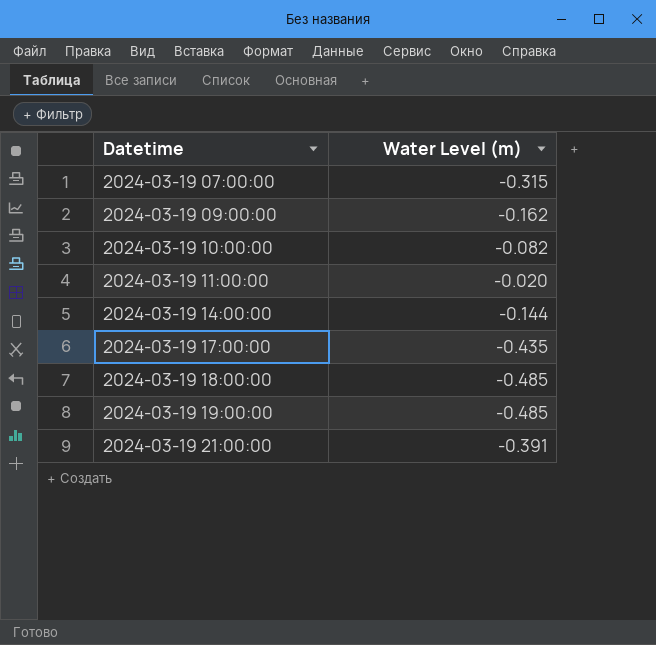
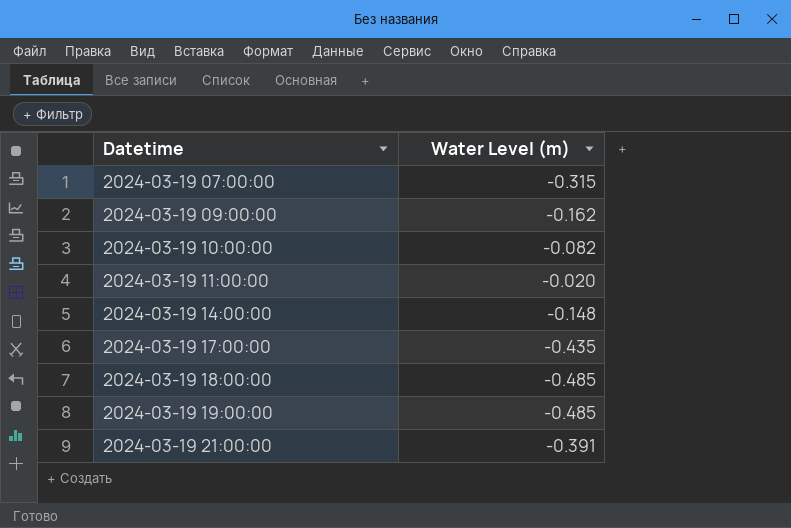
2024-03-19 14:00:00 | Water Level (m): -0.144 -> -0.148

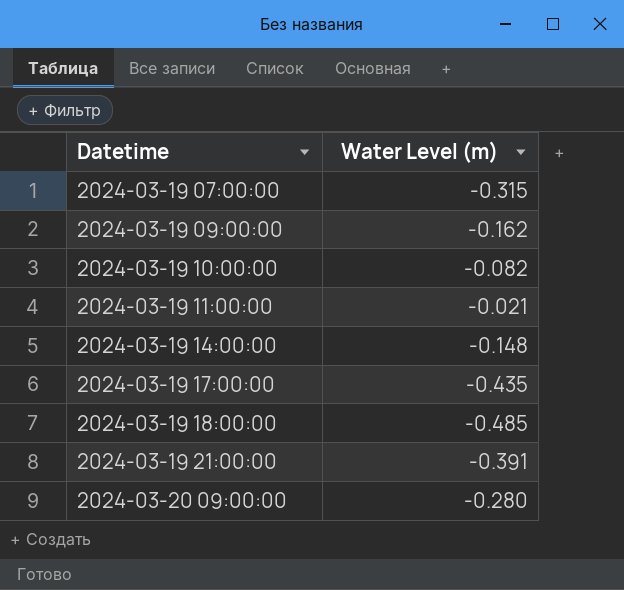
row 2024-03-19 19:00:00: -0.485 -> none
2024-03-19 11:00:00 | Water Level (m): -0.020 -> -0.021
row 2024-03-20 09:00:00: none -> -0.280

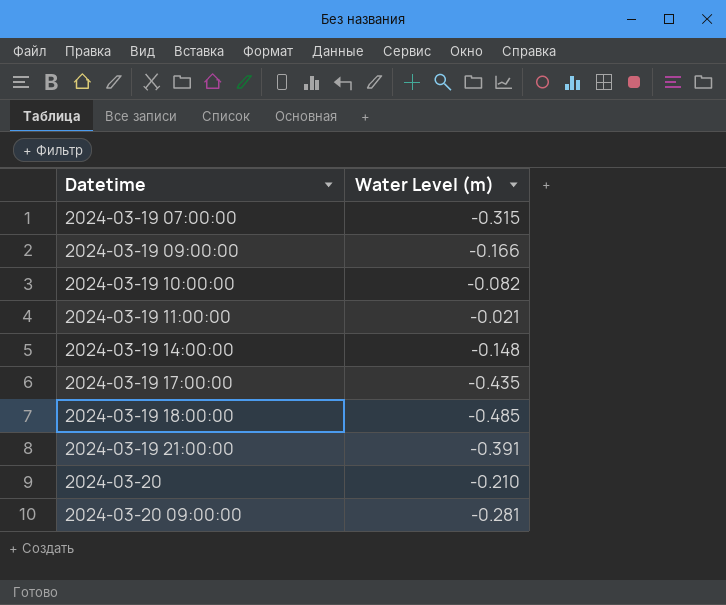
2024-03-19 09:00:00 | Water Level (m): -0.162 -> -0.166
row 2024-03-20: none -> -0.210
2024-03-20 09:00:00 | Water Level (m): -0.280 -> -0.281

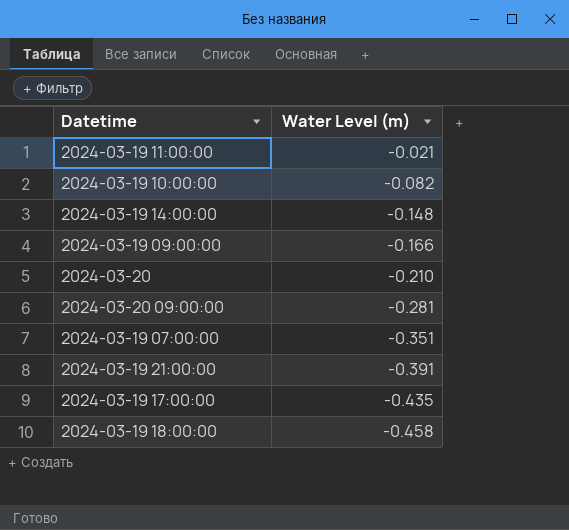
row order: Datetime ascending -> Water Level (m) descending
2024-03-19 07:00:00 | Water Level (m): -0.315 -> -0.351
2024-03-19 18:00:00 | Water Level (m): -0.485 -> -0.458

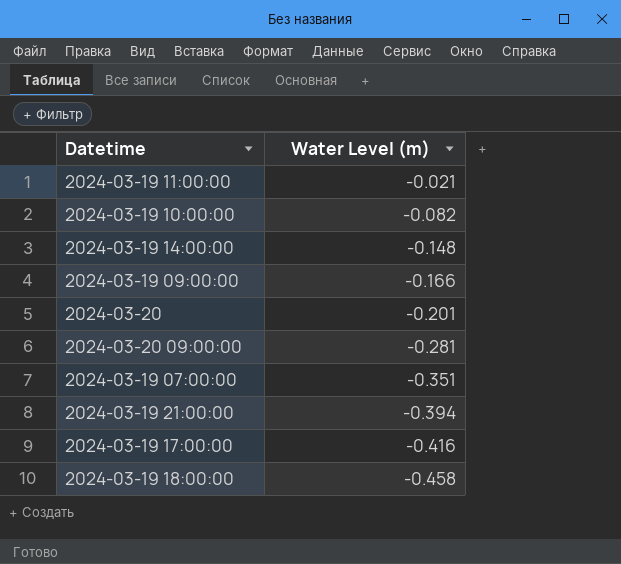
2024-03-20 | Water Level (m): -0.210 -> -0.201
2024-03-19 21:00:00 | Water Level (m): -0.391 -> -0.394
2024-03-19 17:00:00 | Water Level (m): -0.435 -> -0.416

